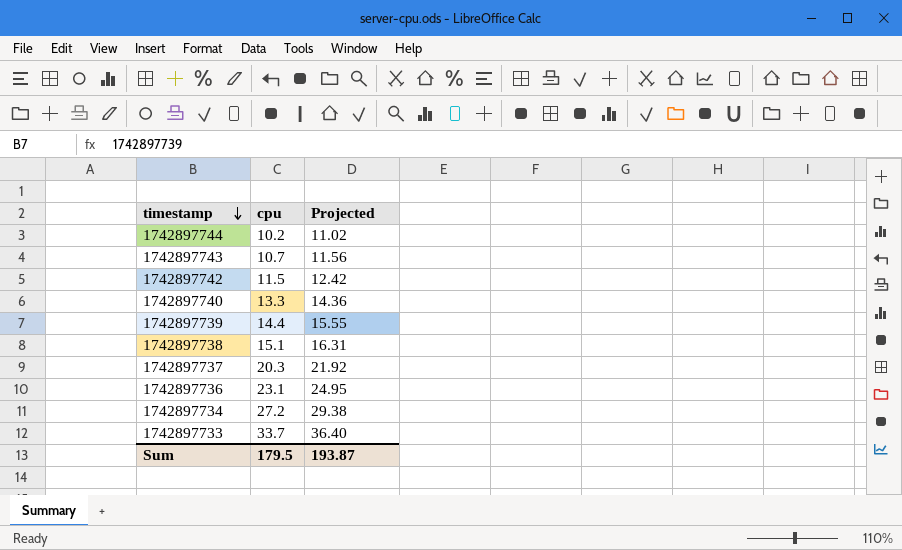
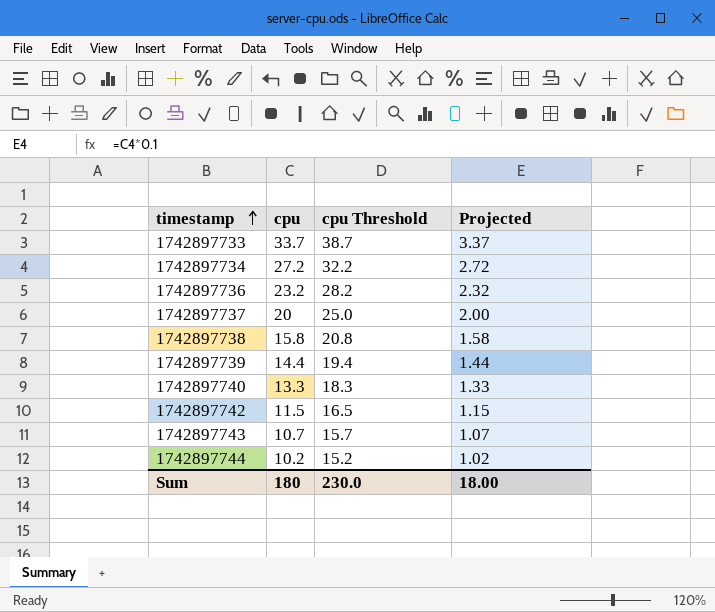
row order: timestamp descending -> timestamp ascending
column cpu Threshold | formula: none -> [cpu] + 5
column Projected | formula: [cpu] * 1.08 -> [cpu] * 0.1
1742897736 | cpu: 23.1 -> 23.2
1742897737 | cpu: 20.3 -> 20
1742897738 | cpu: 15.1 -> 15.8
Sum | cpu: 179.5 -> 180
Sum | Projected: 193.87 -> 18.00

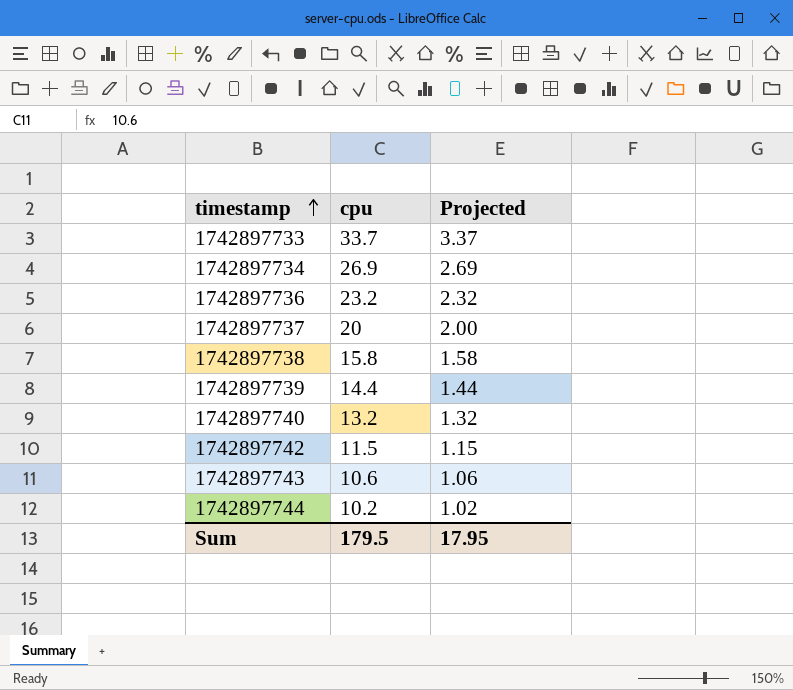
column cpu Threshold | formula: [cpu] + 5 -> none
1742897734 | cpu: 27.2 -> 26.9
1742897734 | Projected: 2.72 -> 2.69
1742897740 | cpu: 13.3 -> 13.2
1742897740 | Projected: 1.33 -> 1.32
1742897743 | cpu: 10.7 -> 10.6
1742897743 | Projected: 1.07 -> 1.06
Sum | cpu: 180 -> 179.5
Sum | Projected: 18.00 -> 17.95

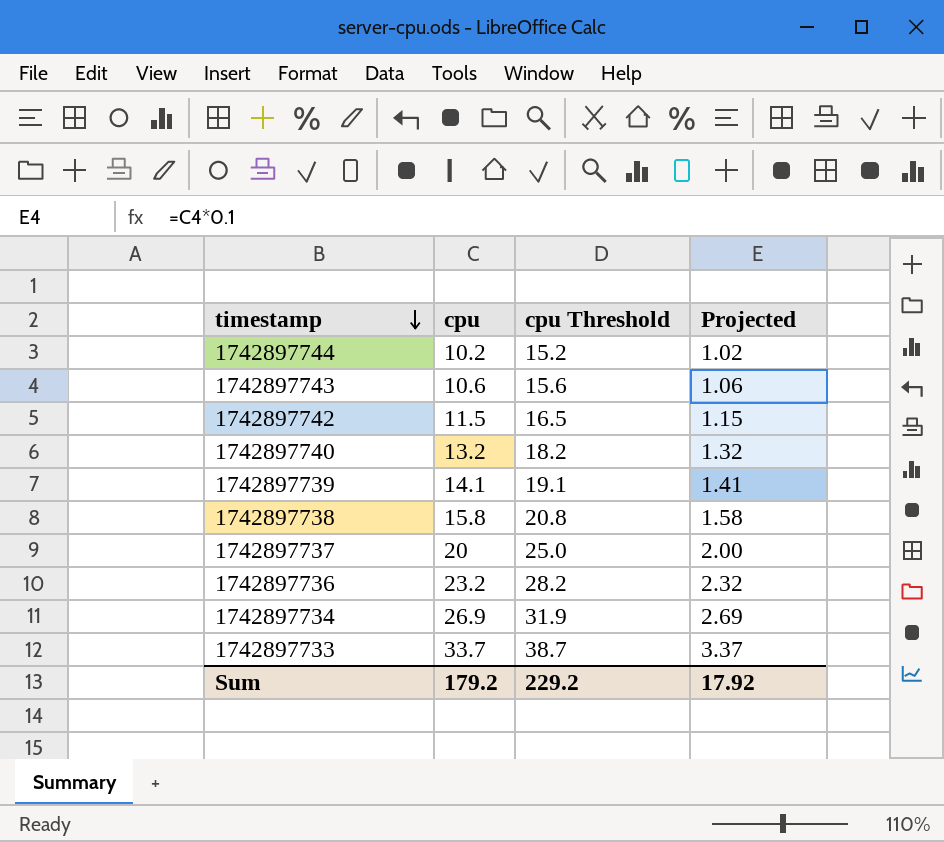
row order: timestamp ascending -> timestamp descending
column cpu Threshold | formula: none -> [cpu] + 5
1742897739 | cpu: 14.4 -> 14.1
1742897739 | Projected: 1.44 -> 1.41
Sum | cpu: 179.5 -> 179.2
Sum | Projected: 17.95 -> 17.92

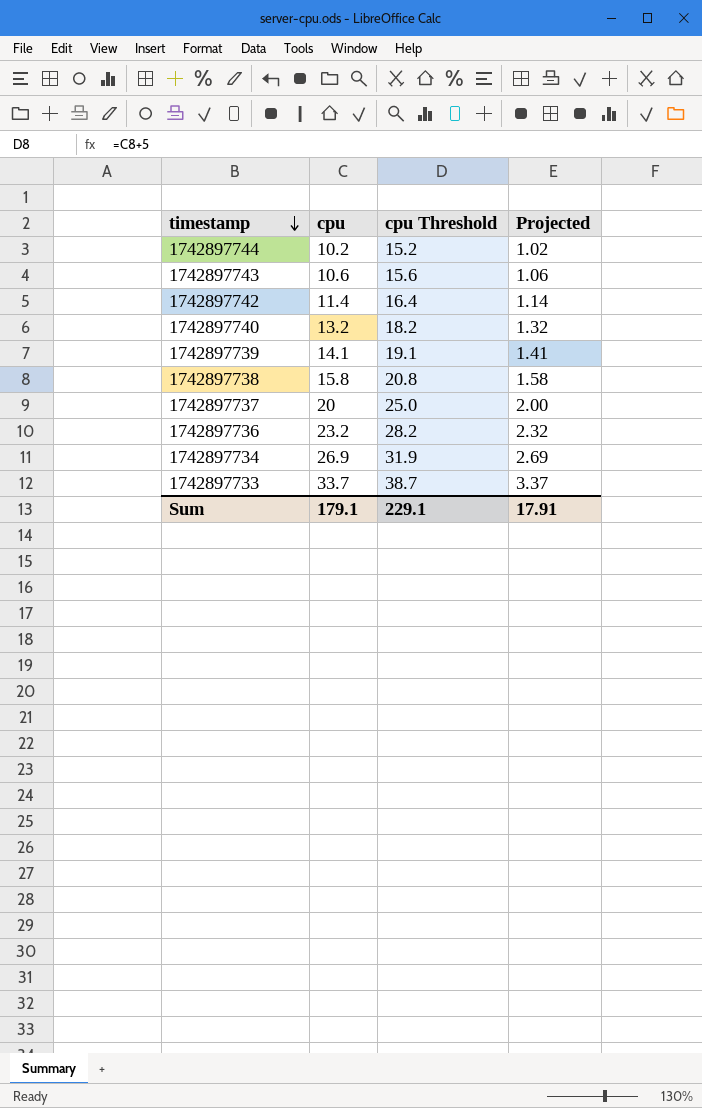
1742897742 | cpu: 11.5 -> 11.4
1742897742 | cpu Threshold: 16.5 -> 16.4
1742897742 | Projected: 1.15 -> 1.14
Sum | cpu: 179.2 -> 179.1
Sum | cpu Threshold: 229.2 -> 229.1
Sum | Projected: 17.92 -> 17.91

